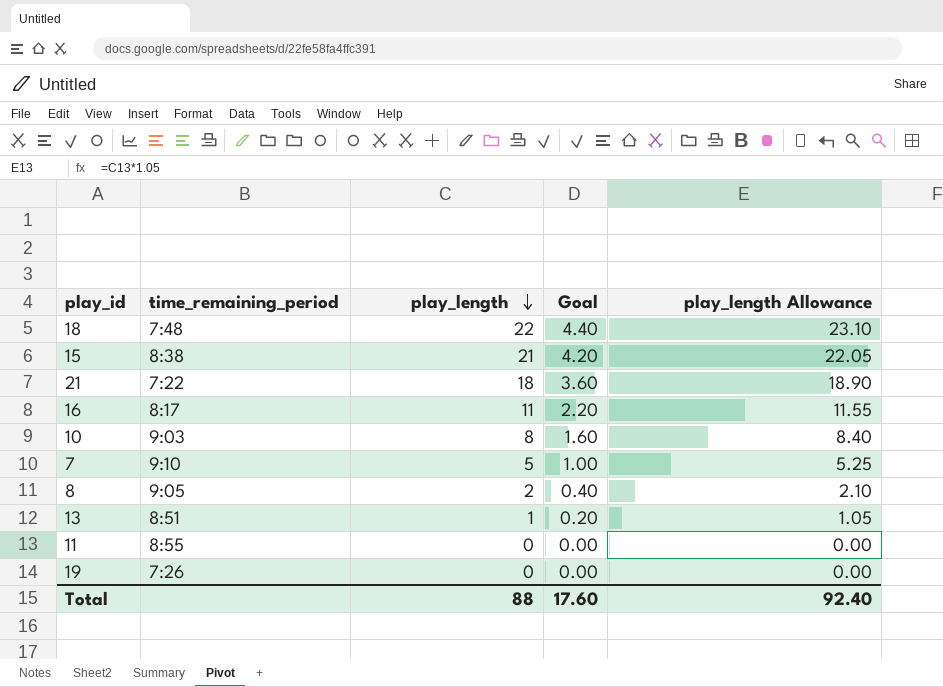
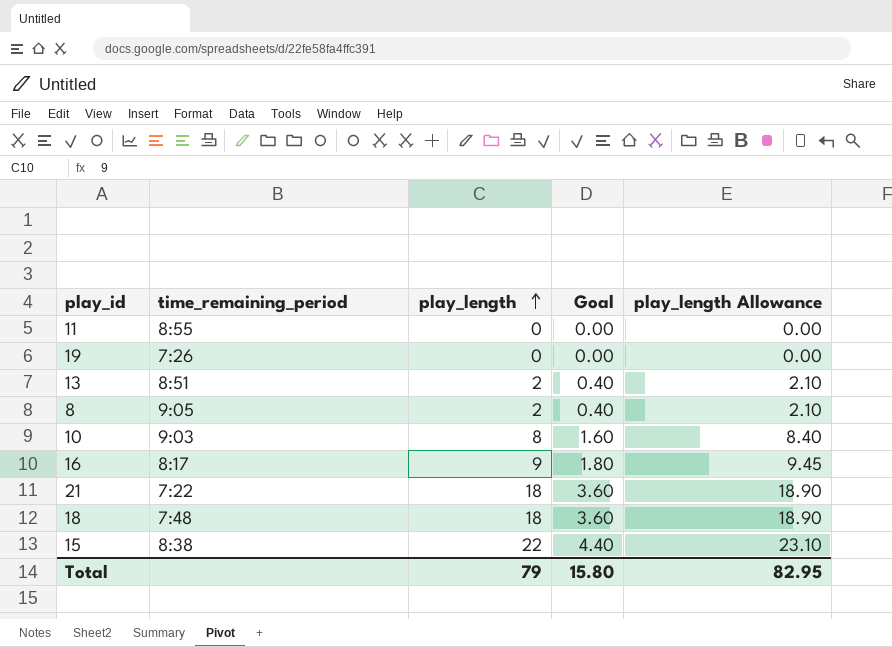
row order: play_length descending -> play_length ascending
row 7: 9:10 | 5 | 1.00 | 5.25 -> none
13 | play_length: 1 -> 2
13 | Goal: 0.20 -> 0.40
13 | play_length Allowance: 1.05 -> 2.10
16 | play_length: 11 -> 9
16 | Goal: 2.20 -> 1.80
16 | play_length Allowance: 11.55 -> 9.45
18 | play_length: 22 -> 18
18 | Goal: 4.40 -> 3.60
18 | play_length Allowance: 23.10 -> 18.90
15 | play_length: 21 -> 22
15 | Goal: 4.20 -> 4.40
15 | play_length Allowance: 22.05 -> 23.10
Total | play_length: 88 -> 79
Total | Goal: 17.60 -> 15.80
Total | play_length Allowance: 92.40 -> 82.95

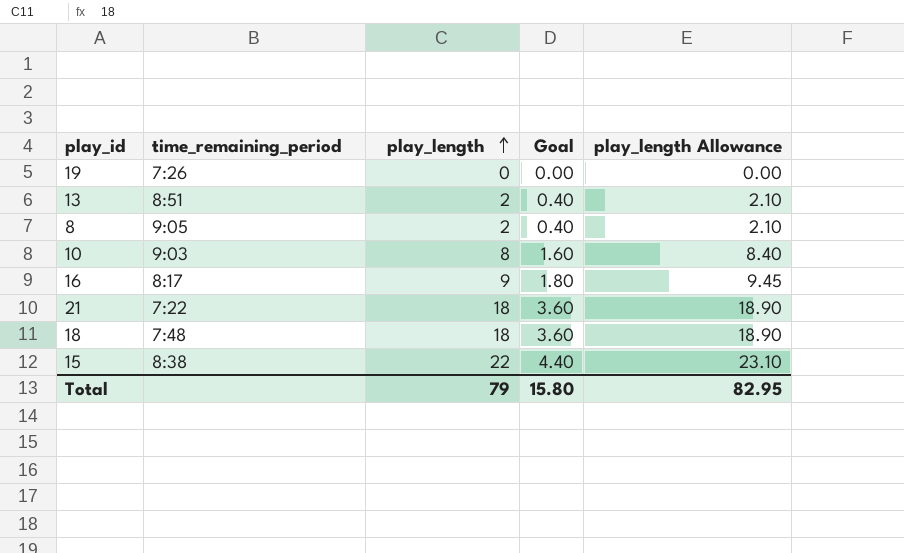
row 11: 8:55 | 0 | 0.00 | 0.00 -> none

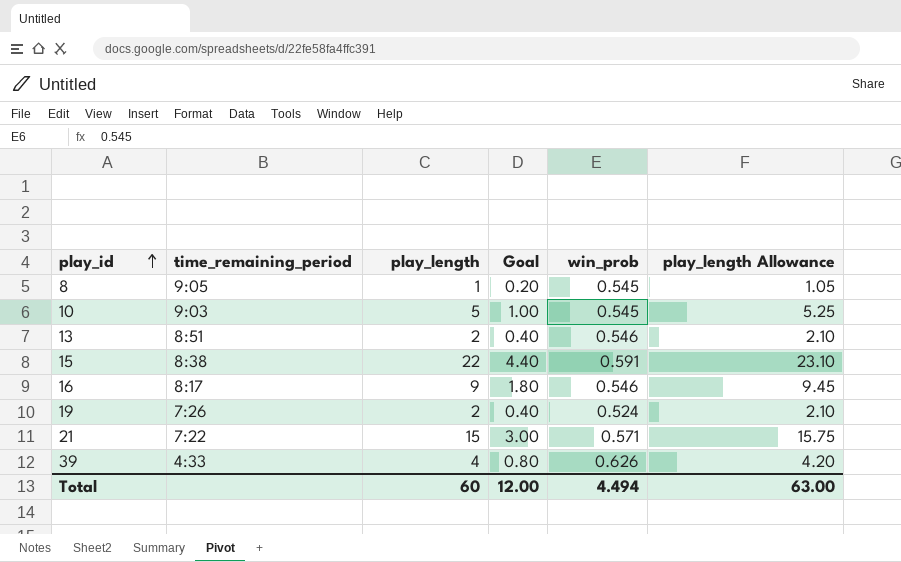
row order: play_length ascending -> play_id ascending
column win_prob | position: none -> 5
row 18: 7:48 | 18 | 3.60 | 18.90 -> none
8 | play_length: 2 -> 1
8 | Goal: 0.40 -> 0.20
8 | play_length Allowance: 2.10 -> 1.05
10 | play_length: 8 -> 5
10 | Goal: 1.60 -> 1.00
10 | play_length Allowance: 8.40 -> 5.25
19 | play_length: 0 -> 2
19 | Goal: 0.00 -> 0.40
19 | play_length Allowance: 0.00 -> 2.10
21 | play_length: 18 -> 15
21 | Goal: 3.60 -> 3.00
21 | play_length Allowance: 18.90 -> 15.75
row 39: none -> 4:33 | 4 | 0.80 | 0.626 | 4.20
Total | play_length: 79 -> 60
Total | Goal: 15.80 -> 12.00
Total | play_length Allowance: 82.95 -> 63.00

